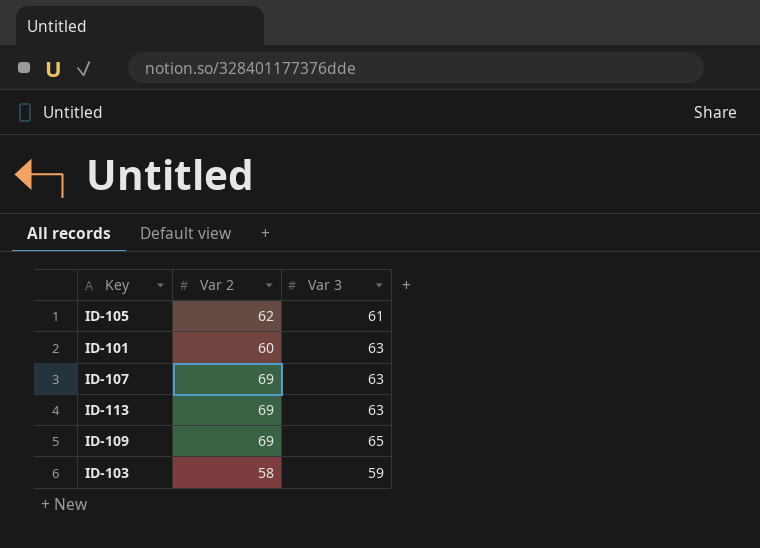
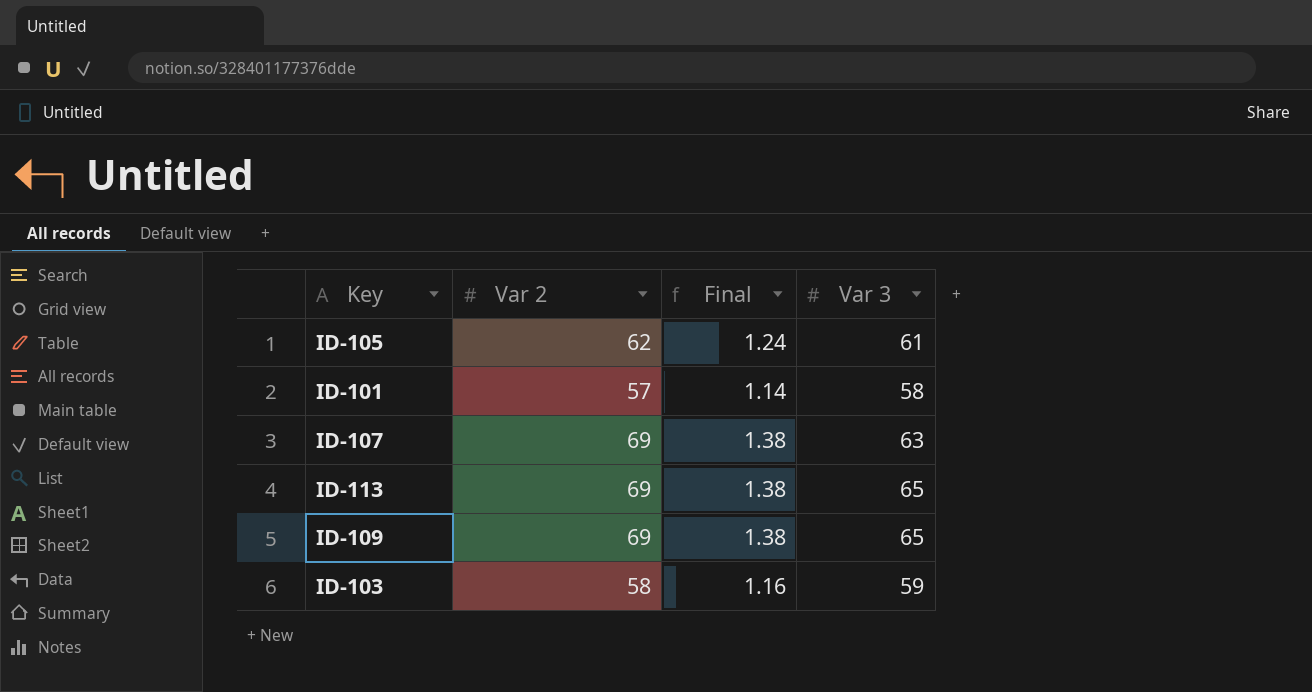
column Final | formula: none -> [Var 2] * 0.02
ID-101 | Var 2: 60 -> 57
ID-101 | Var 3: 63 -> 58
ID-113 | Var 3: 63 -> 65

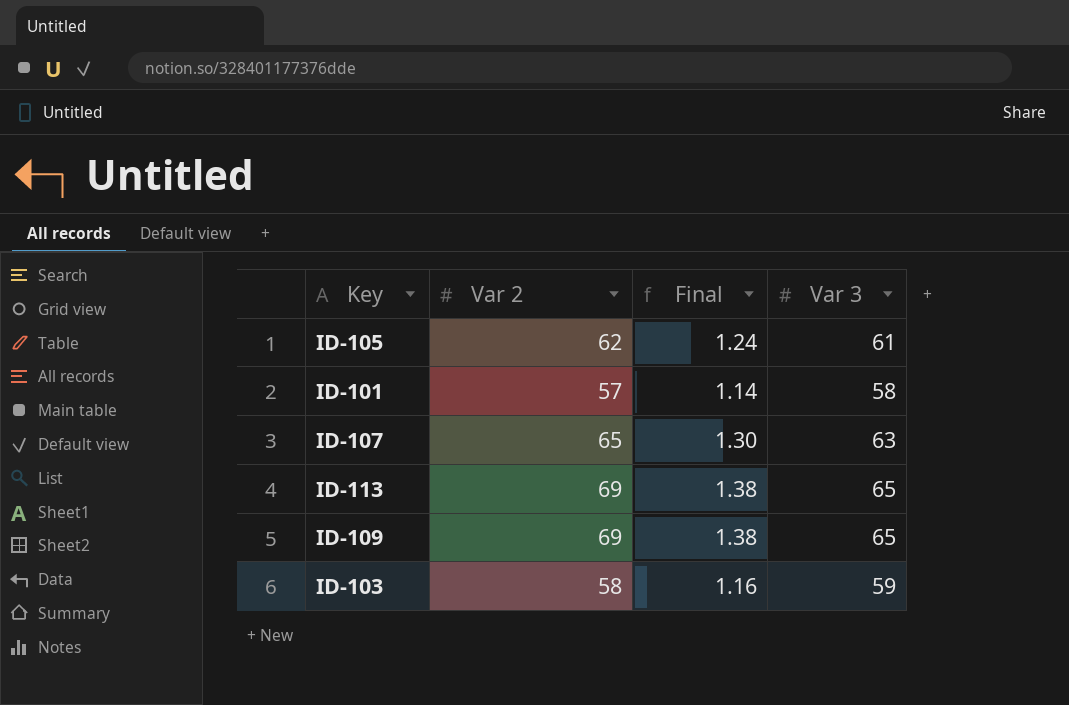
ID-107 | Var 2: 69 -> 65
ID-107 | Final: 1.38 -> 1.30

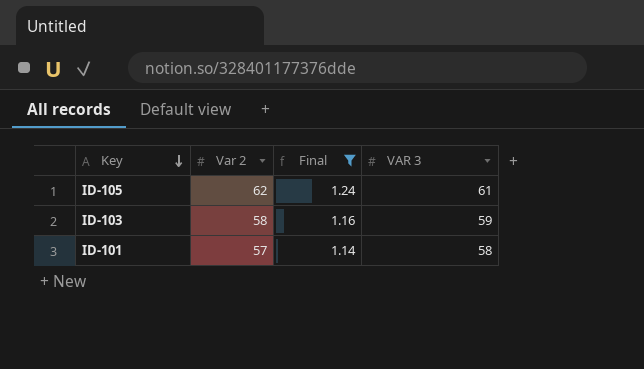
filter: none -> Final <= 1.24
row order: none -> Key descending
column name: Var 3 -> VAR 3

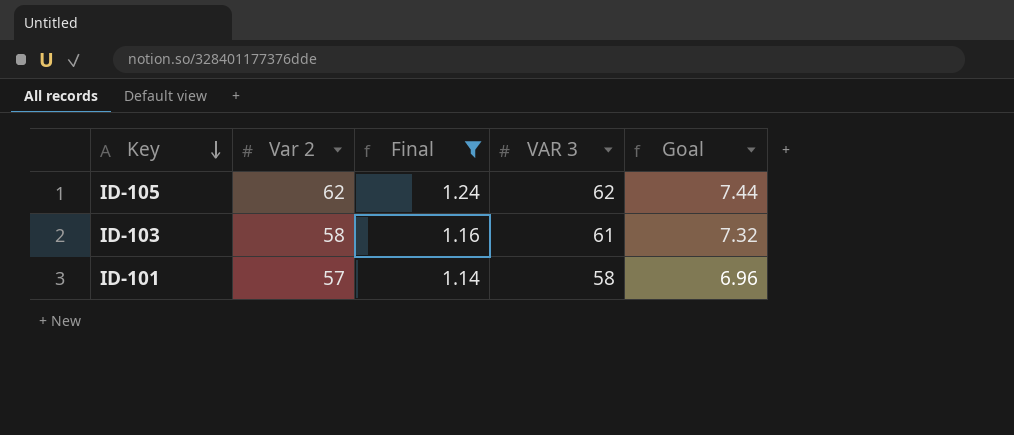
column Goal | formula: none -> [VAR 3] * 0.12
ID-105 | VAR 3: 61 -> 62
ID-103 | VAR 3: 59 -> 61

